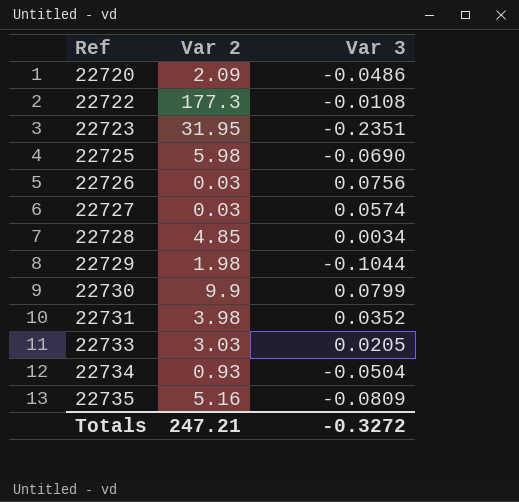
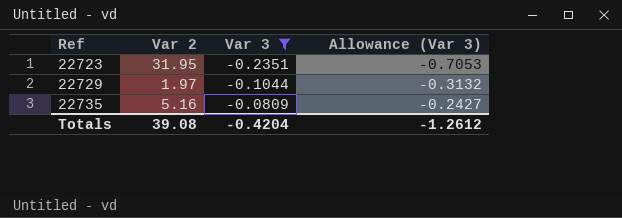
filter: none -> Var 3 <= -0.0809
column Allowance (Var 3) | formula: none -> [Var 3] * 3
22729 | Var 2: 1.98 -> 1.97
Totals | Var 2: 247.21 -> 39.08
Totals | Var 3: -0.3272 -> -0.4204

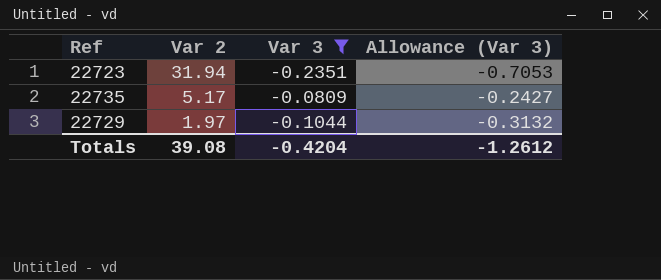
row order: Ref ascending -> Var 2 descending
22723 | Var 2: 31.95 -> 31.94
22735 | Var 2: 5.16 -> 5.17

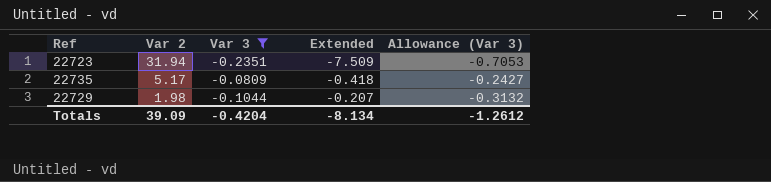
column Extended | formula: none -> [Var 2] * [Var 3]
22729 | Var 2: 1.97 -> 1.98
Totals | Var 2: 39.08 -> 39.09

